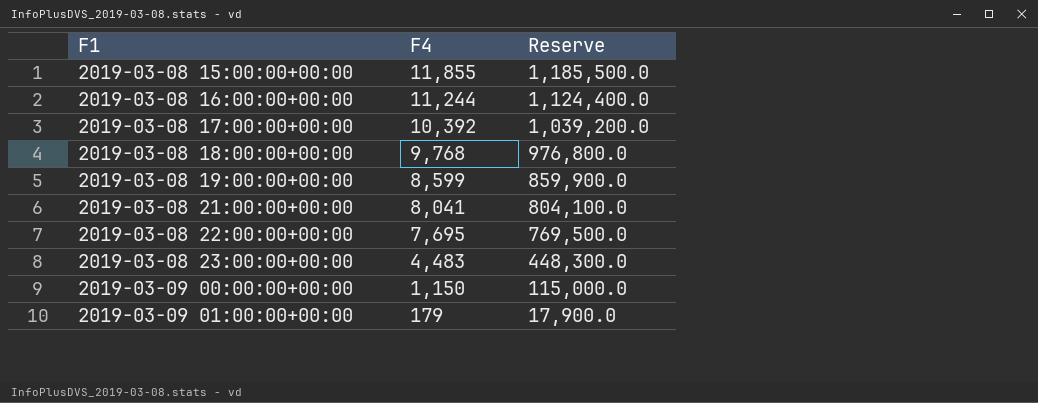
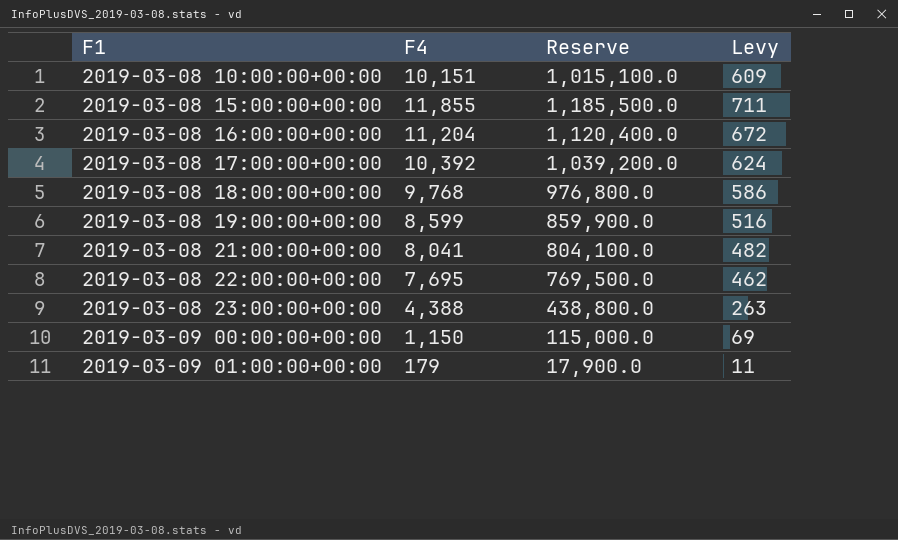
column Levy | formula: none -> [F4] * 0.06
row 2019-03-08 10:00:00+00:00: none -> 10,151 | 1,015,100.0 | 609
2019-03-08 16:00:00+00:00 | F4: 11,244 -> 11,204
2019-03-08 16:00:00+00:00 | Reserve: 1,124,400.0 -> 1,120,400.0
2019-03-08 23:00:00+00:00 | F4: 4,483 -> 4,388
2019-03-08 23:00:00+00:00 | Reserve: 448,300.0 -> 438,800.0

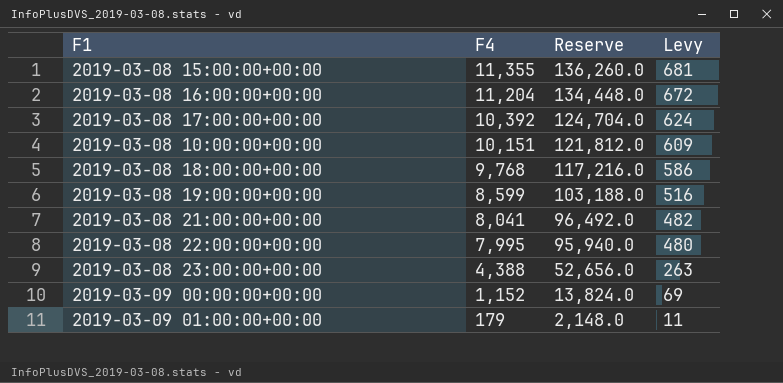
row order: F1 ascending -> F4 descending
column Reserve | formula: [F4] * 100 -> [F4] * 12
2019-03-08 15:00:00+00:00 | F4: 11,855 -> 11,355
2019-03-08 15:00:00+00:00 | Levy: 711 -> 681
2019-03-08 22:00:00+00:00 | F4: 7,695 -> 7,995
2019-03-08 22:00:00+00:00 | Levy: 462 -> 480
2019-03-09 00:00:00+00:00 | F4: 1,150 -> 1,152

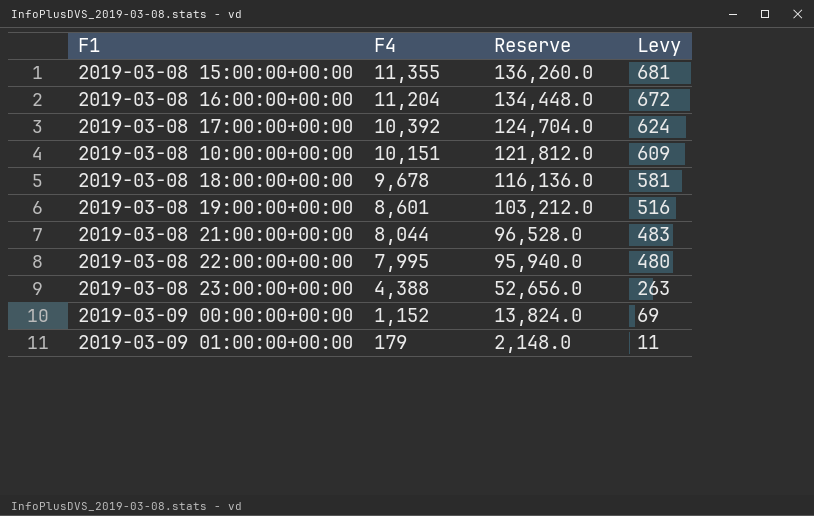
2019-03-08 18:00:00+00:00 | F4: 9,768 -> 9,678
2019-03-08 18:00:00+00:00 | Reserve: 117,216.0 -> 116,136.0
2019-03-08 18:00:00+00:00 | Levy: 586 -> 581
2019-03-08 19:00:00+00:00 | F4: 8,599 -> 8,601
2019-03-08 19:00:00+00:00 | Reserve: 103,188.0 -> 103,212.0
2019-03-08 21:00:00+00:00 | F4: 8,041 -> 8,044
2019-03-08 21:00:00+00:00 | Reserve: 96,492.0 -> 96,528.0
2019-03-08 21:00:00+00:00 | Levy: 482 -> 483

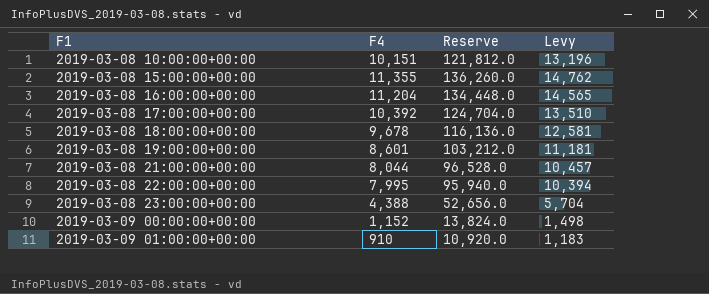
row order: F4 descending -> F1 ascending
column Levy | formula: [F4] * 0.06 -> [F4] * 1.3
2019-03-09 01:00:00+00:00 | F4: 179 -> 910
2019-03-09 01:00:00+00:00 | Reserve: 2,148.0 -> 10,920.0

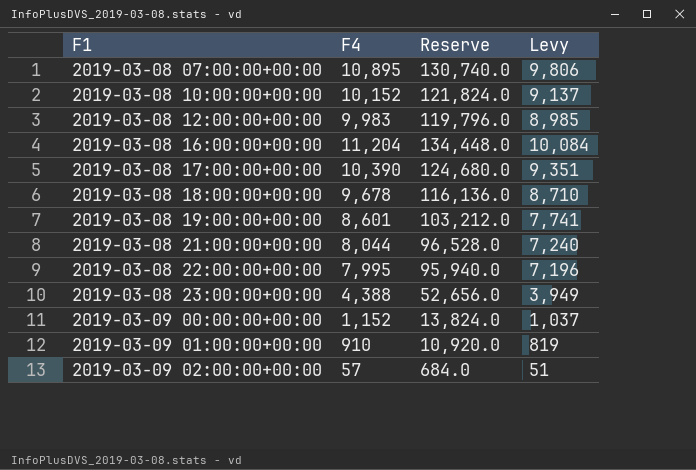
column Levy | formula: [F4] * 1.3 -> [F4] * 0.9
row 2019-03-08 15:00:00+00:00: 11,355 | 136,260.0 | 14,762 -> none
row 2019-03-08 07:00:00+00:00: none -> 10,895 | 130,740.0 | 9,806
2019-03-08 10:00:00+00:00 | F4: 10,151 -> 10,152
2019-03-08 10:00:00+00:00 | Reserve: 121,812.0 -> 121,824.0
row 2019-03-08 12:00:00+00:00: none -> 9,983 | 119,796.0 | 8,985
2019-03-08 17:00:00+00:00 | F4: 10,392 -> 10,390
2019-03-08 17:00:00+00:00 | Reserve: 124,704.0 -> 124,680.0
row 2019-03-09 02:00:00+00:00: none -> 57 | 684.0 | 51

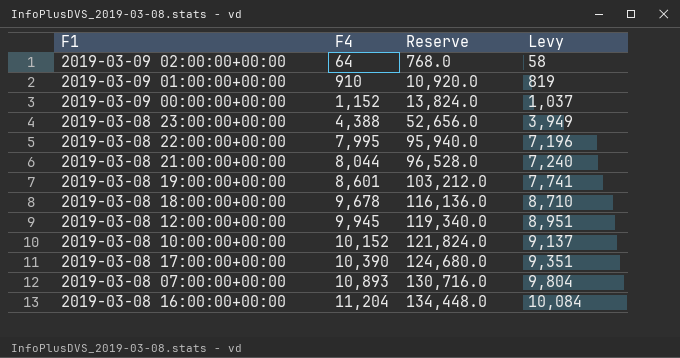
row order: F1 ascending -> F4 ascending
2019-03-09 02:00:00+00:00 | F4: 57 -> 64
2019-03-09 02:00:00+00:00 | Reserve: 684.0 -> 768.0
2019-03-09 02:00:00+00:00 | Levy: 51 -> 58
2019-03-08 12:00:00+00:00 | F4: 9,983 -> 9,945
2019-03-08 12:00:00+00:00 | Reserve: 119,796.0 -> 119,340.0
2019-03-08 12:00:00+00:00 | Levy: 8,985 -> 8,951
2019-03-08 07:00:00+00:00 | F4: 10,895 -> 10,893
2019-03-08 07:00:00+00:00 | Reserve: 130,740.0 -> 130,716.0
2019-03-08 07:00:00+00:00 | Levy: 9,806 -> 9,804

